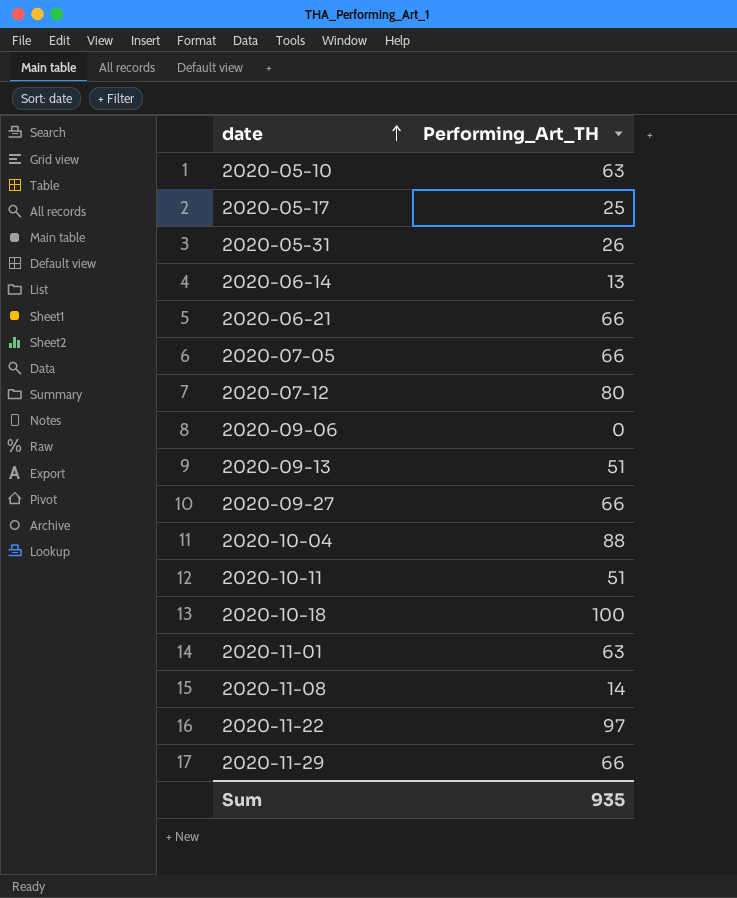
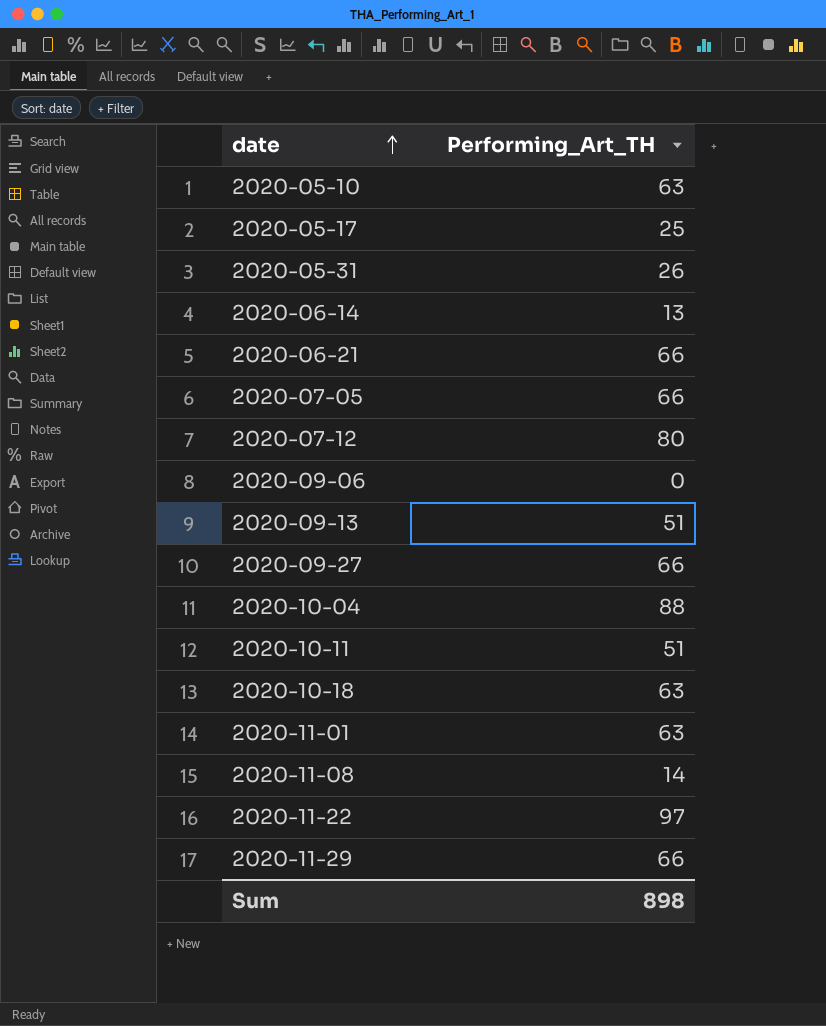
2020-10-18 | Performing_Art_TH: 100 -> 63
Sum | Performing_Art_TH: 935 -> 898

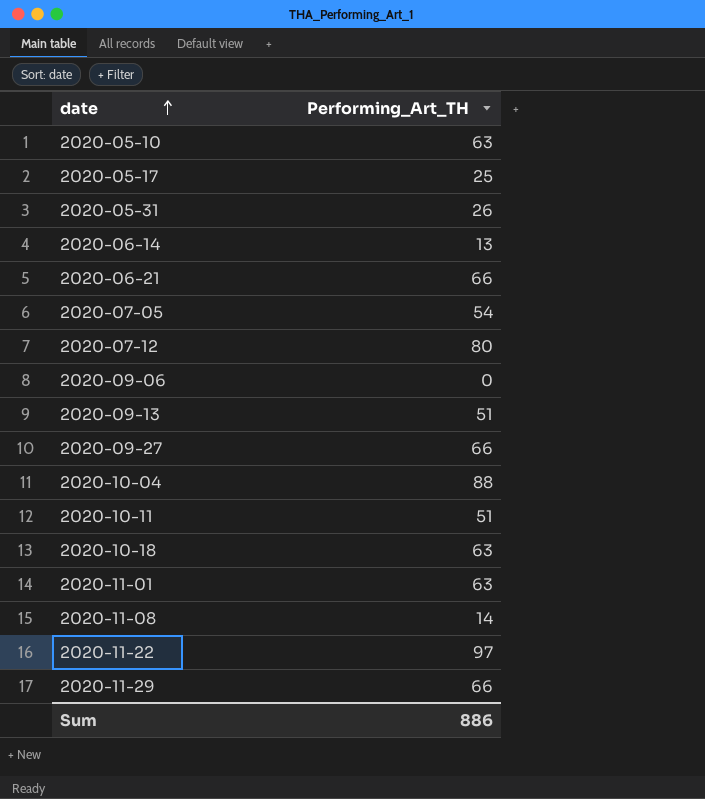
2020-07-05 | Performing_Art_TH: 66 -> 54
Sum | Performing_Art_TH: 898 -> 886

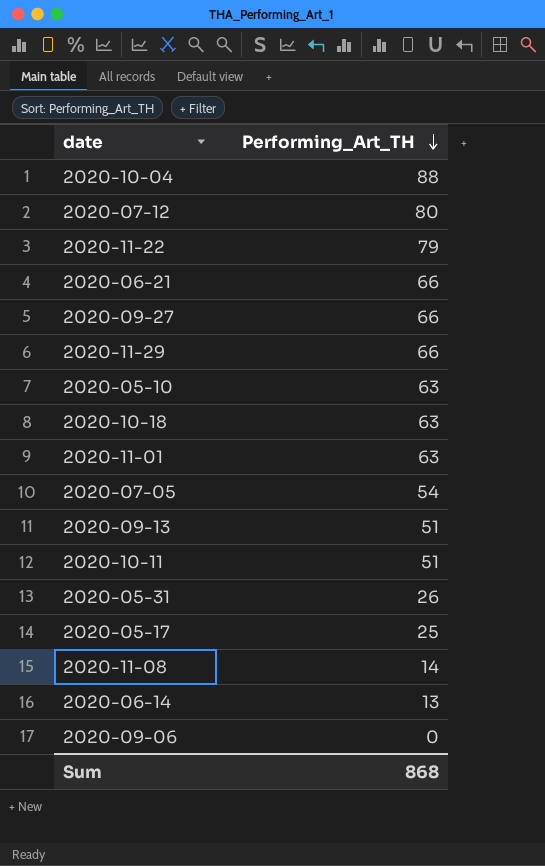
row order: date ascending -> Performing_Art_TH descending
2020-11-22 | Performing_Art_TH: 97 -> 79
Sum | Performing_Art_TH: 886 -> 868

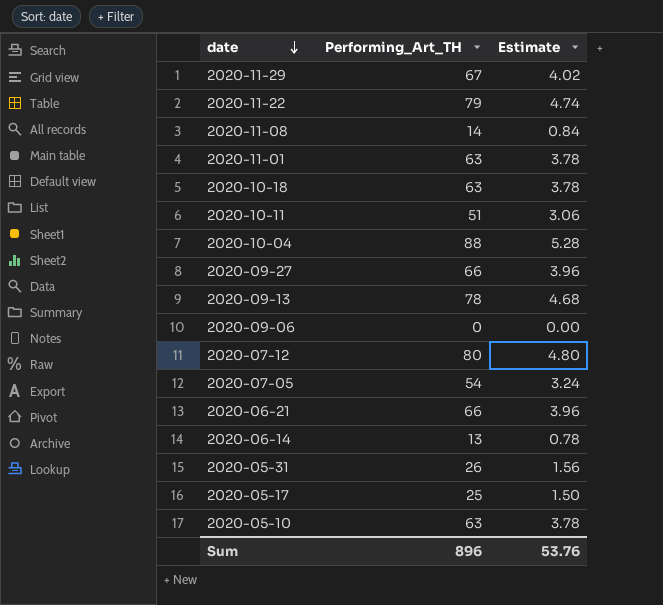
row order: Performing_Art_TH descending -> date descending
column Estimate | formula: none -> [Performing_Art_TH] * 0.06
2020-11-29 | Performing_Art_TH: 66 -> 67
2020-09-13 | Performing_Art_TH: 51 -> 78
Sum | Performing_Art_TH: 868 -> 896

